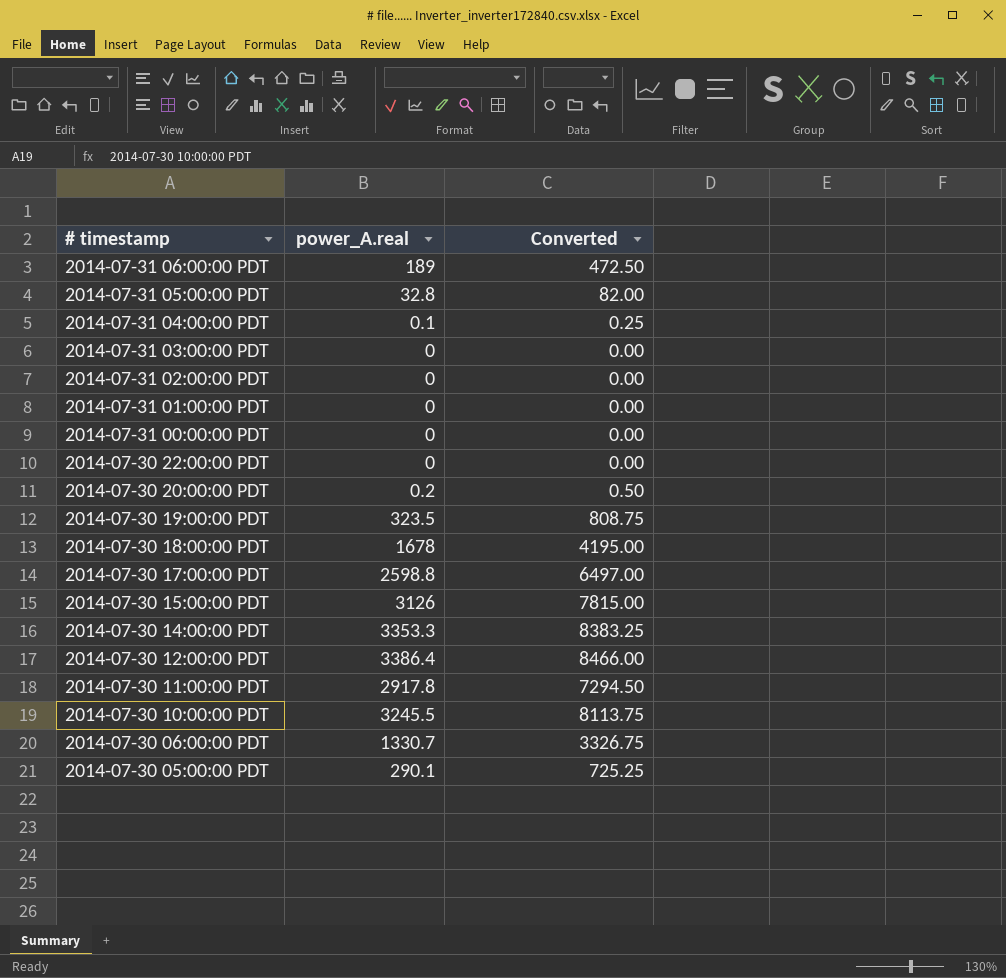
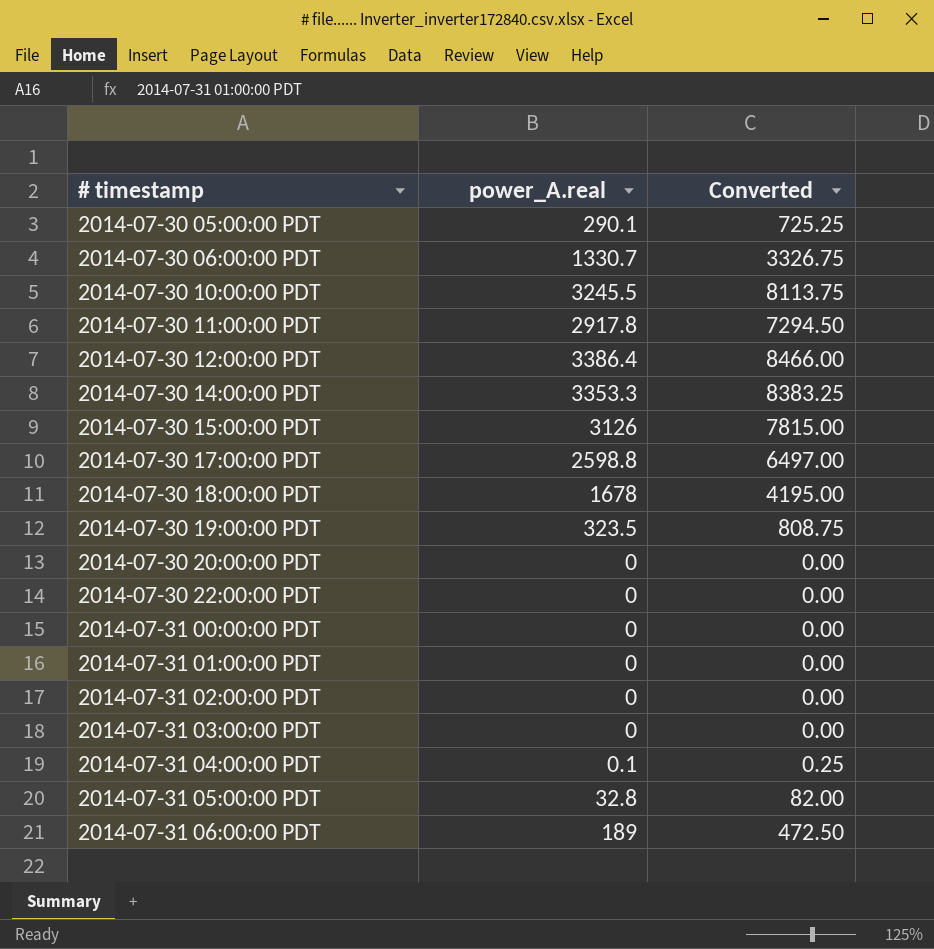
row order: # timestamp descending -> # timestamp ascending
2014-07-30 20:00:00 PDT | power_A.real: 0.2 -> 0
2014-07-30 20:00:00 PDT | Converted: 0.50 -> 0.00

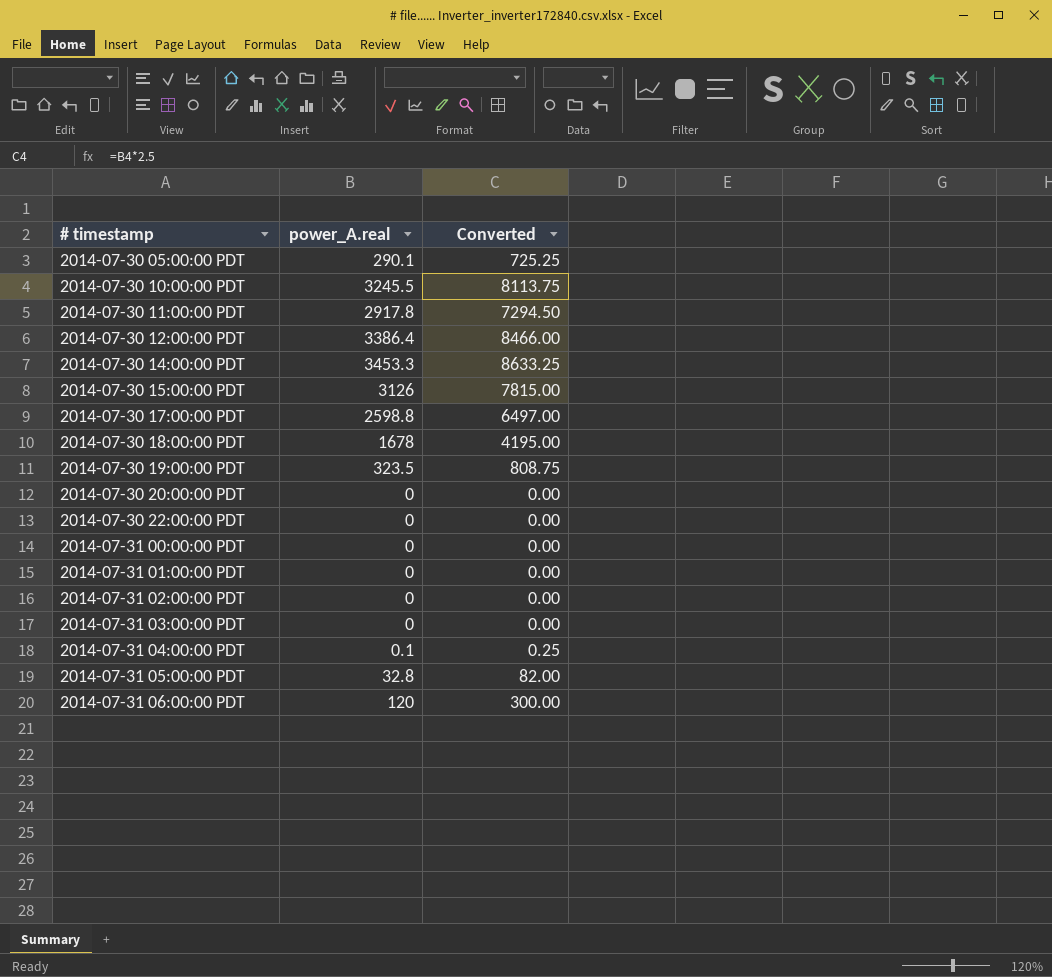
row 2014-07-30 06:00:00 PDT: 1330.7 | 3326.75 -> none
2014-07-30 14:00:00 PDT | power_A.real: 3353.3 -> 3453.3
2014-07-30 14:00:00 PDT | Converted: 8383.25 -> 8633.25
2014-07-31 06:00:00 PDT | power_A.real: 189 -> 120
2014-07-31 06:00:00 PDT | Converted: 472.50 -> 300.00

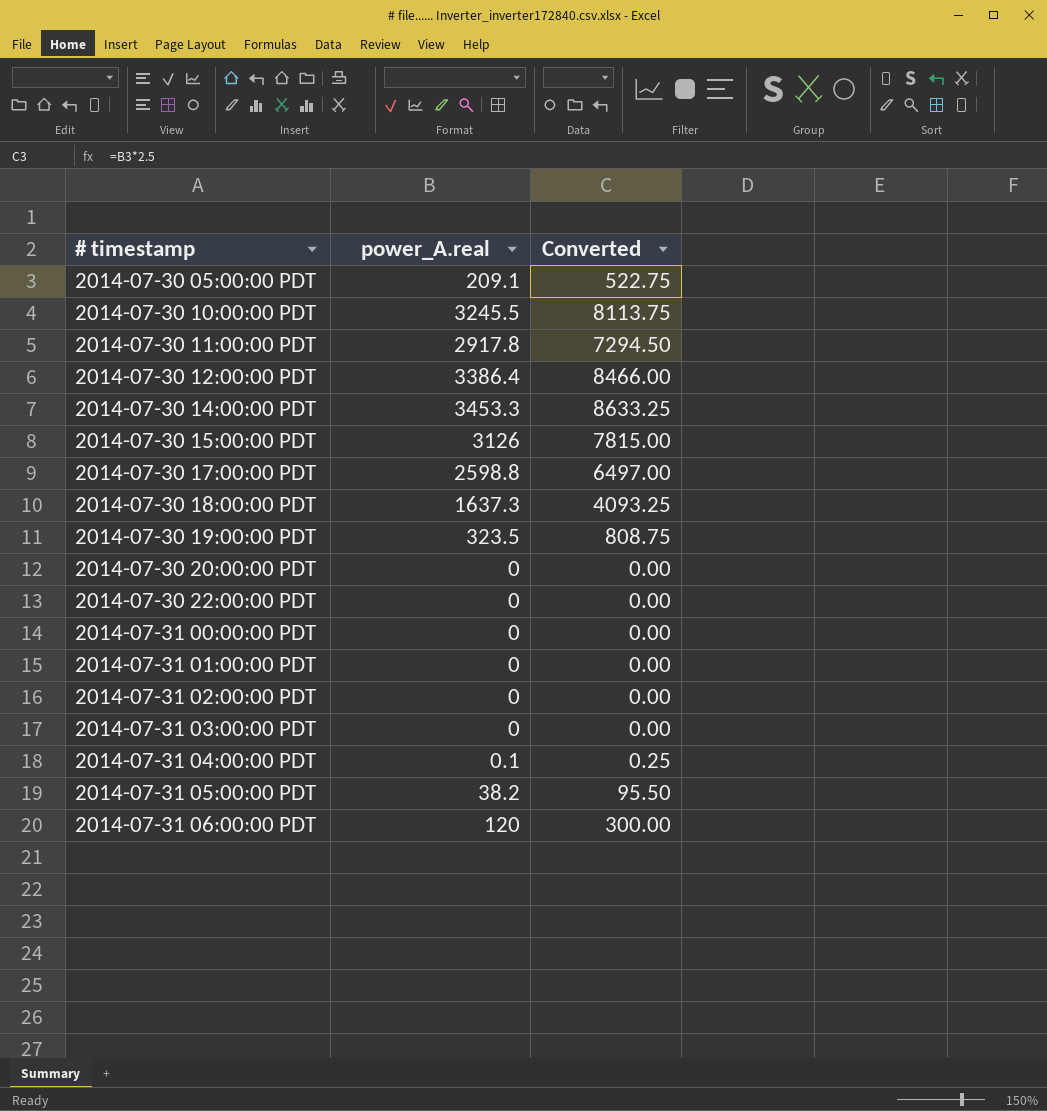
2014-07-30 05:00:00 PDT | power_A.real: 290.1 -> 209.1
2014-07-30 05:00:00 PDT | Converted: 725.25 -> 522.75
2014-07-30 18:00:00 PDT | power_A.real: 1678 -> 1637.3
2014-07-30 18:00:00 PDT | Converted: 4195.00 -> 4093.25
2014-07-31 05:00:00 PDT | power_A.real: 32.8 -> 38.2
2014-07-31 05:00:00 PDT | Converted: 82.00 -> 95.50

